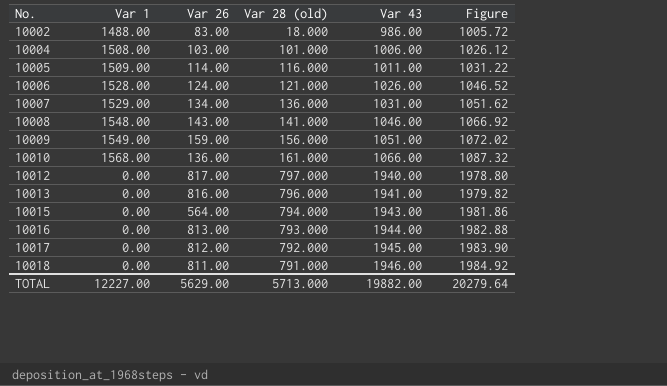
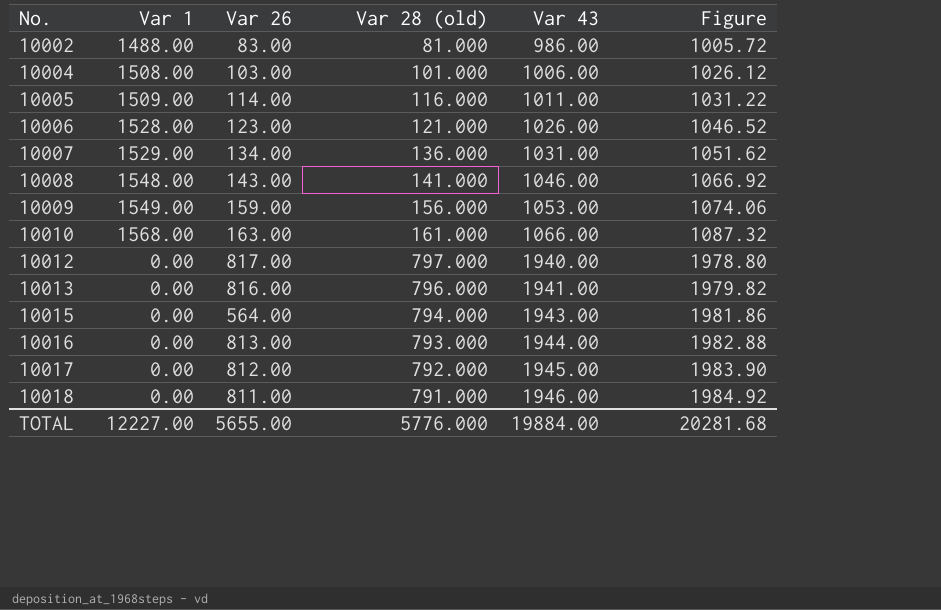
10002 | Var 28 (old): 18.000 -> 81.000
10006 | Var 26: 124.00 -> 123.00
10009 | Var 43: 1051.00 -> 1053.00
10009 | Figure: 1072.02 -> 1074.06
10010 | Var 26: 136.00 -> 163.00
TOTAL | Var 26: 5629.00 -> 5655.00
TOTAL | Var 28 (old): 5713.000 -> 5776.000
TOTAL | Var 43: 19882.00 -> 19884.00
TOTAL | Figure: 20279.64 -> 20281.68

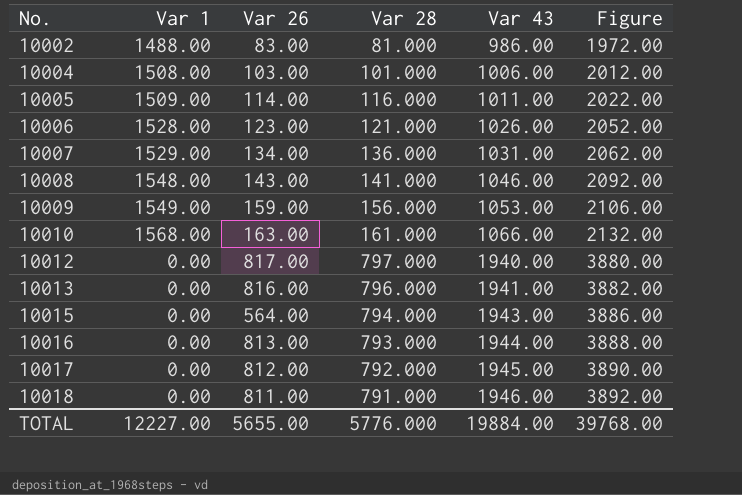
column name: Var 28 (old) -> Var 28
column Figure | formula: [Var 43] * 1.02 -> [Var 43] * 2
TOTAL | Figure: 20281.68 -> 39768.00

